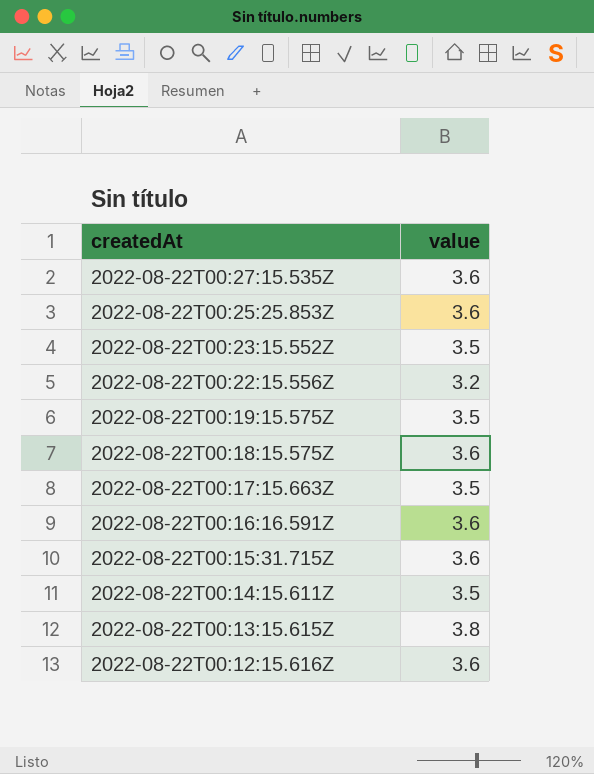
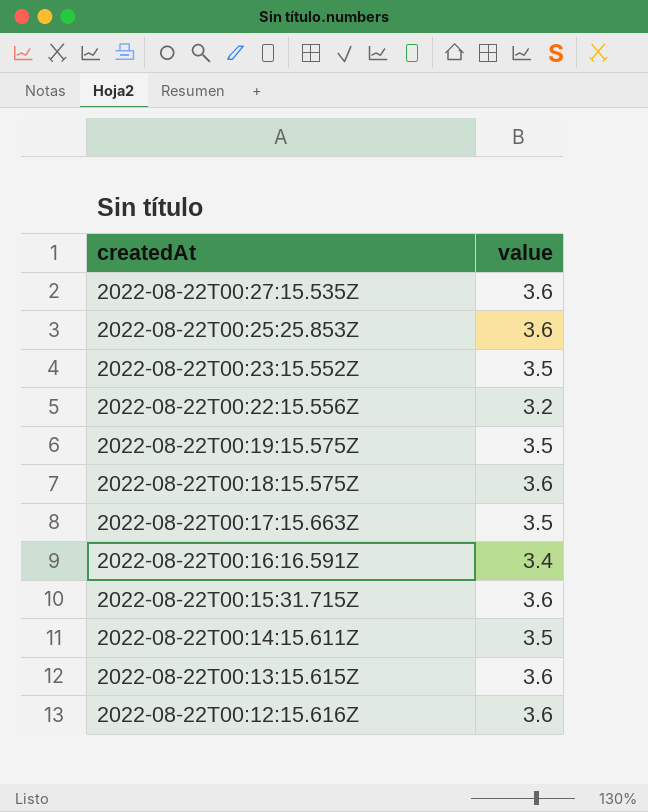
2022-08-22T00:16:16.591Z | value: 3.6 -> 3.4
2022-08-22T00:13:15.615Z | value: 3.8 -> 3.6

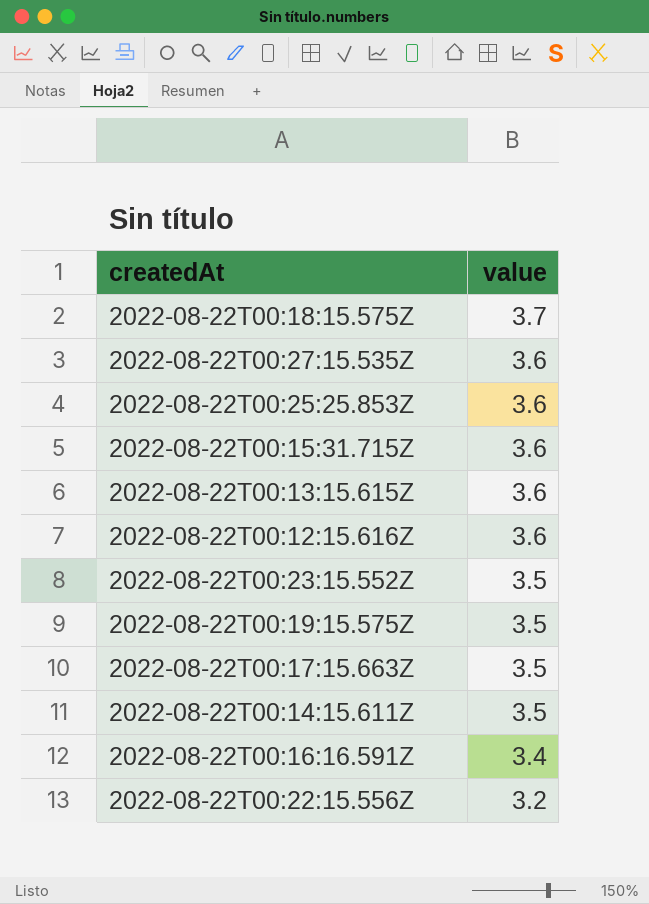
row order: createdAt descending -> value descending
2022-08-22T00:18:15.575Z | value: 3.6 -> 3.7

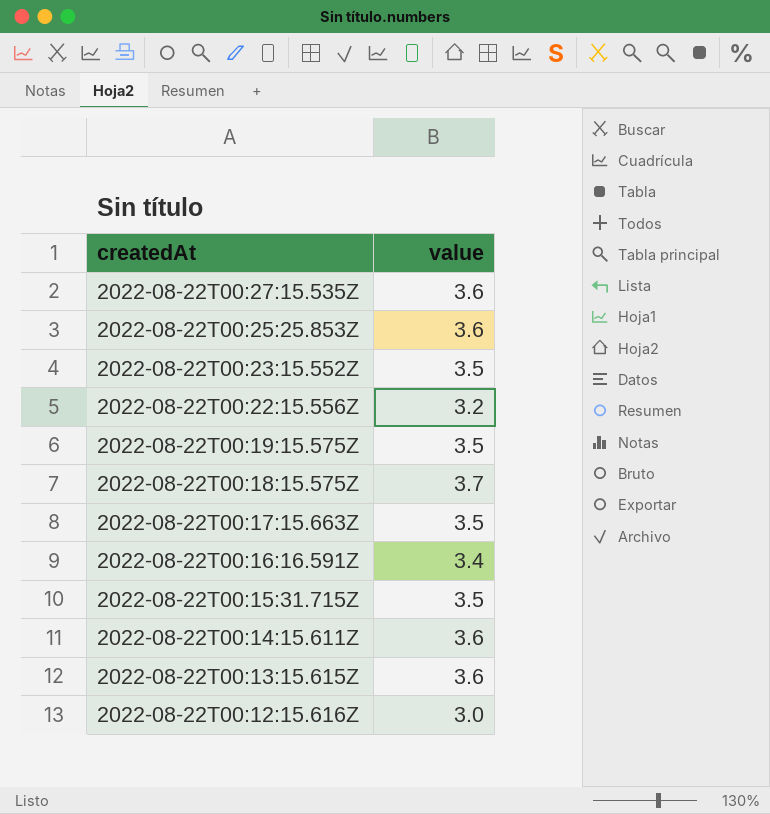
row order: value descending -> createdAt descending
2022-08-22T00:15:31.715Z | value: 3.6 -> 3.5
2022-08-22T00:14:15.611Z | value: 3.5 -> 3.6
2022-08-22T00:12:15.616Z | value: 3.6 -> 3.0

